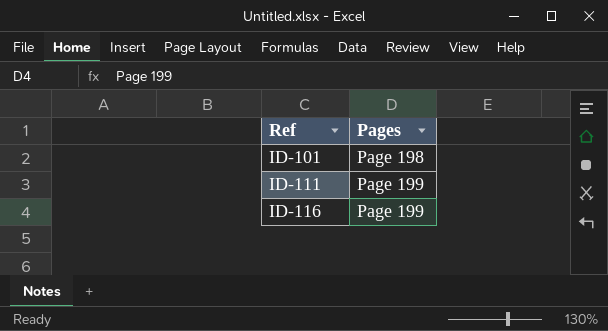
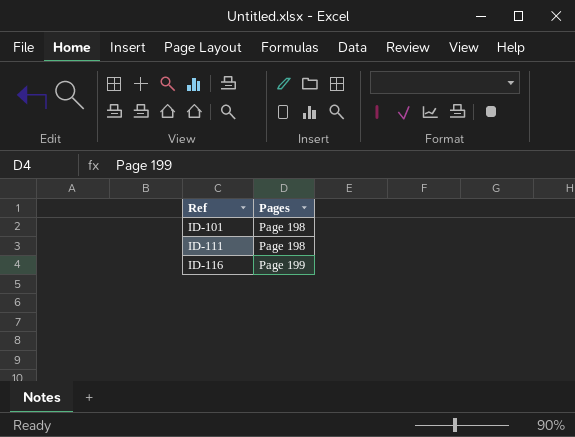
ID-111 | Pages: Page 199 -> Page 198

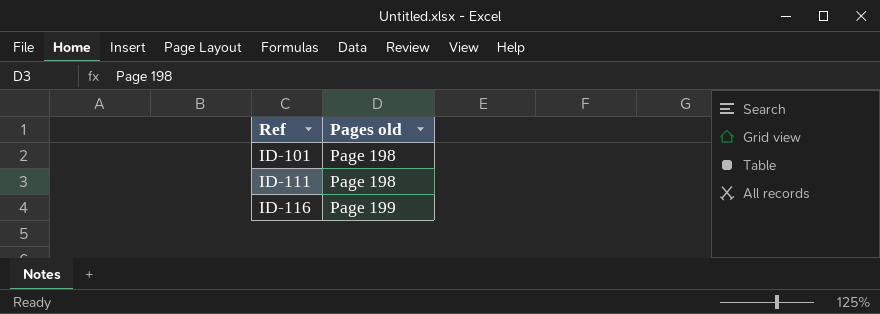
column name: Pages -> Pages old

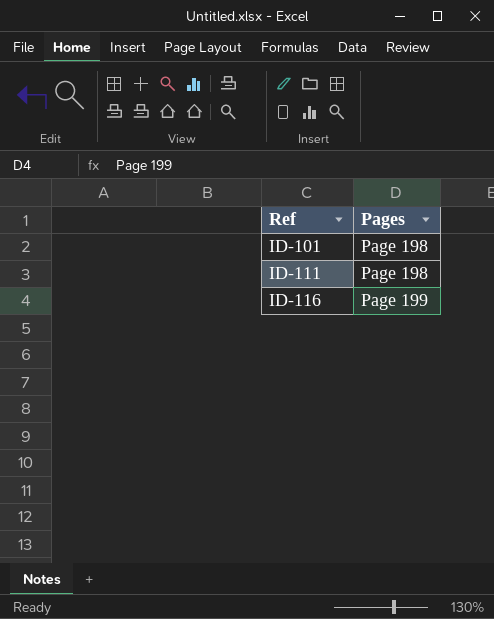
column name: Pages old -> Pages

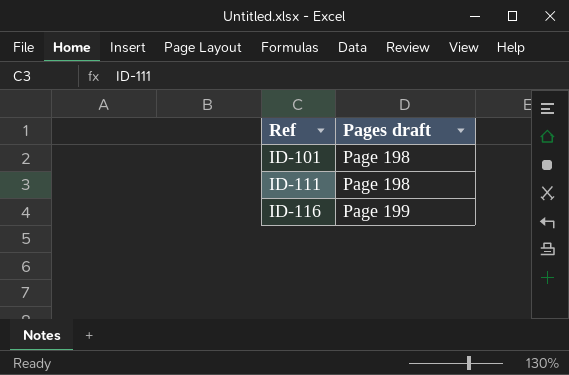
column name: Pages -> Pages draft

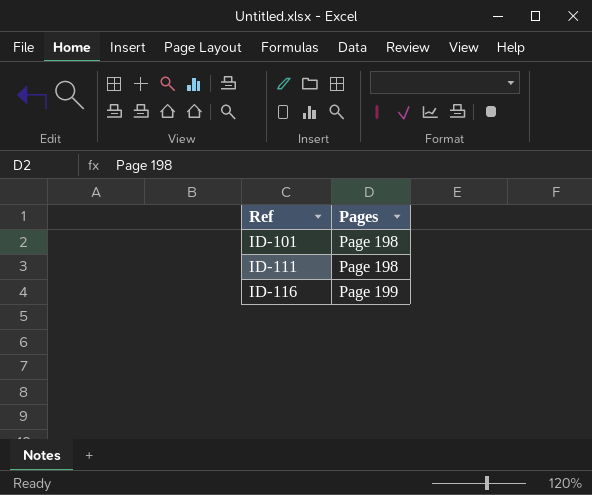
column name: Pages draft -> Pages

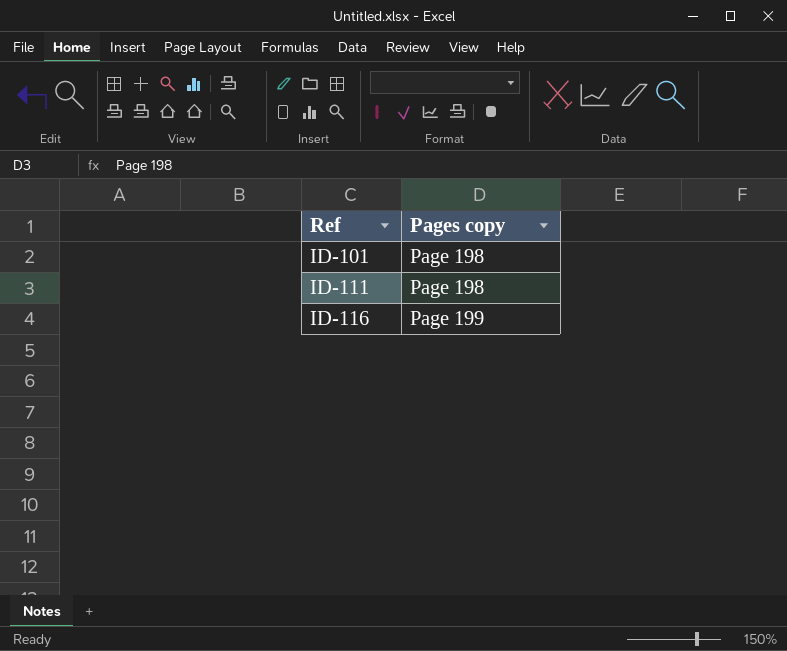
column name: Pages -> Pages copy

